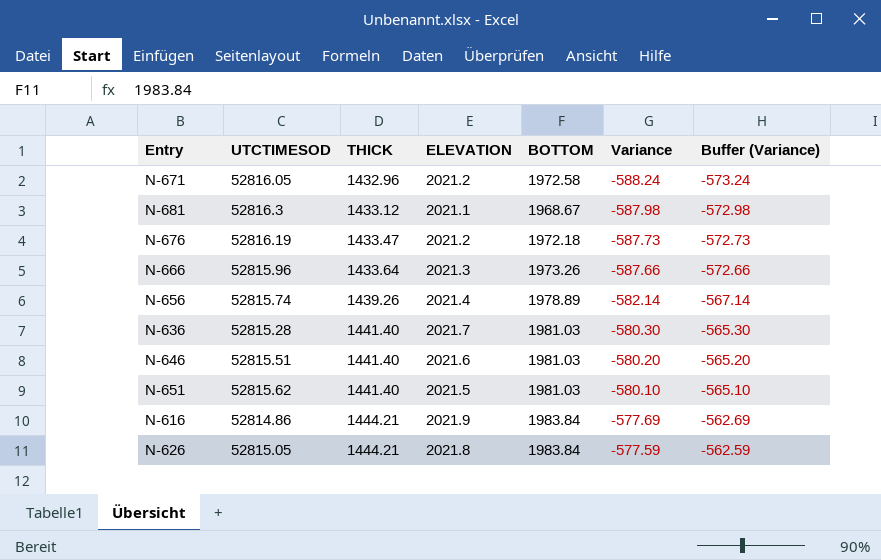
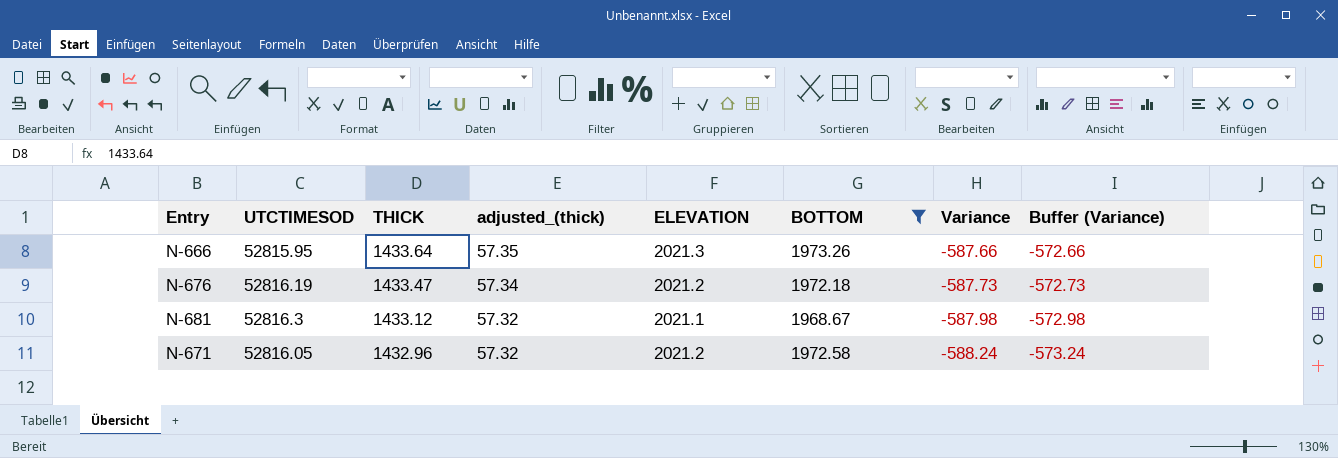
filter: none -> BOTTOM <= 1973.26
row order: THICK ascending -> THICK descending
column adjusted_(thick) | formula: none -> [THICK] * 0.04
N-666 | UTCTIMESOD: 52815.96 -> 52815.95

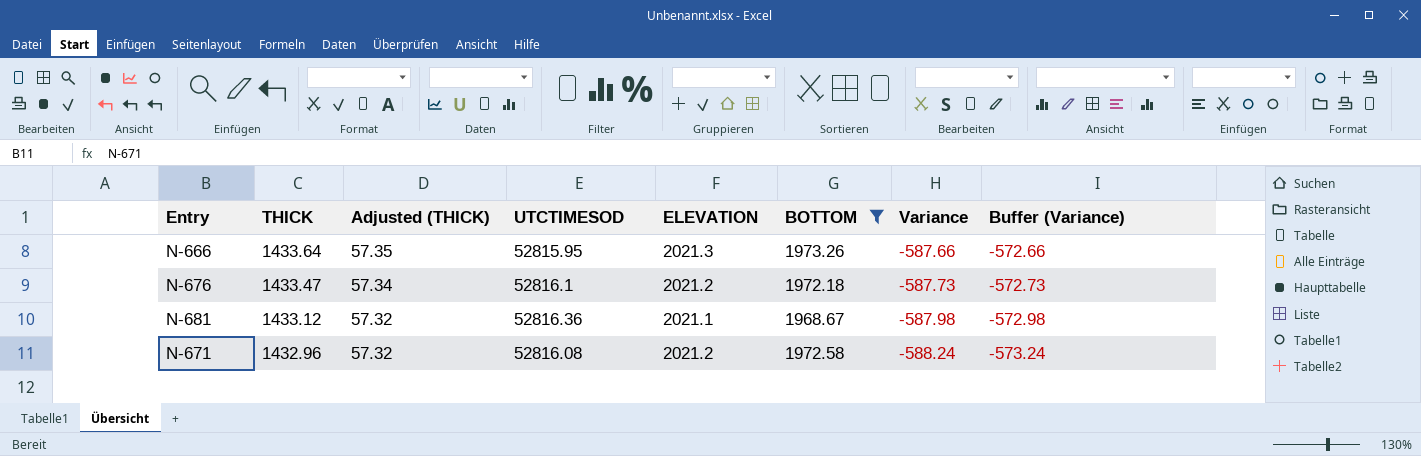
column name: adjusted_(thick) -> Adjusted (THICK)
column UTCTIMESOD | position: 2 -> 4
N-676 | UTCTIMESOD: 52816.19 -> 52816.1
N-681 | UTCTIMESOD: 52816.3 -> 52816.36
N-671 | UTCTIMESOD: 52816.05 -> 52816.08

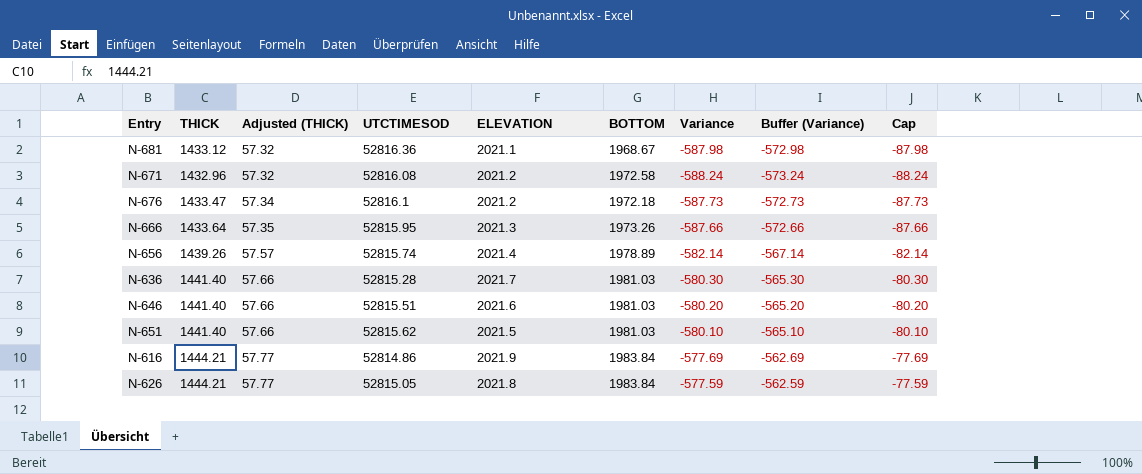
filter: BOTTOM <= 1973.26 -> none
row order: THICK descending -> Adjusted (THICK) ascending
column Cap | formula: none -> [Variance] + 500

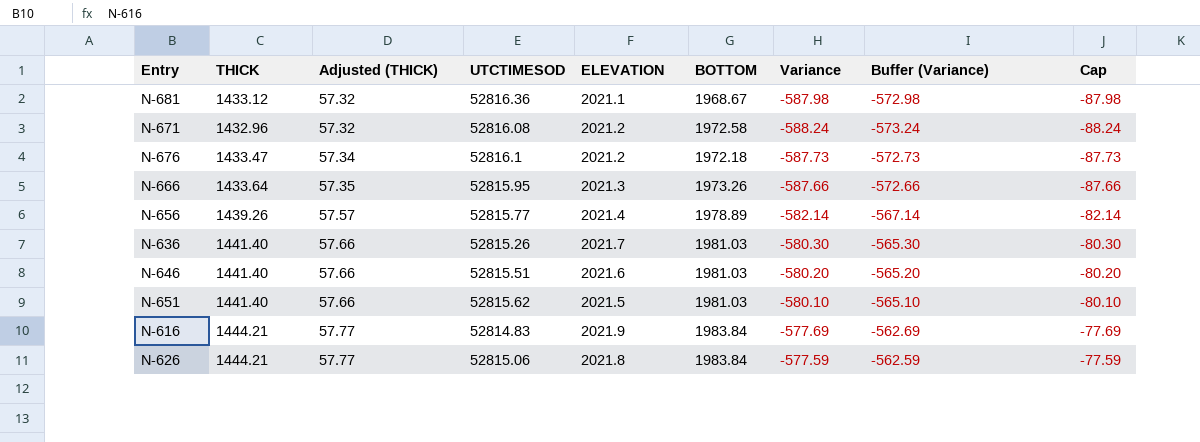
N-656 | UTCTIMESOD: 52815.74 -> 52815.77
N-636 | UTCTIMESOD: 52815.28 -> 52815.26
N-616 | UTCTIMESOD: 52814.86 -> 52814.83
N-626 | UTCTIMESOD: 52815.05 -> 52815.06

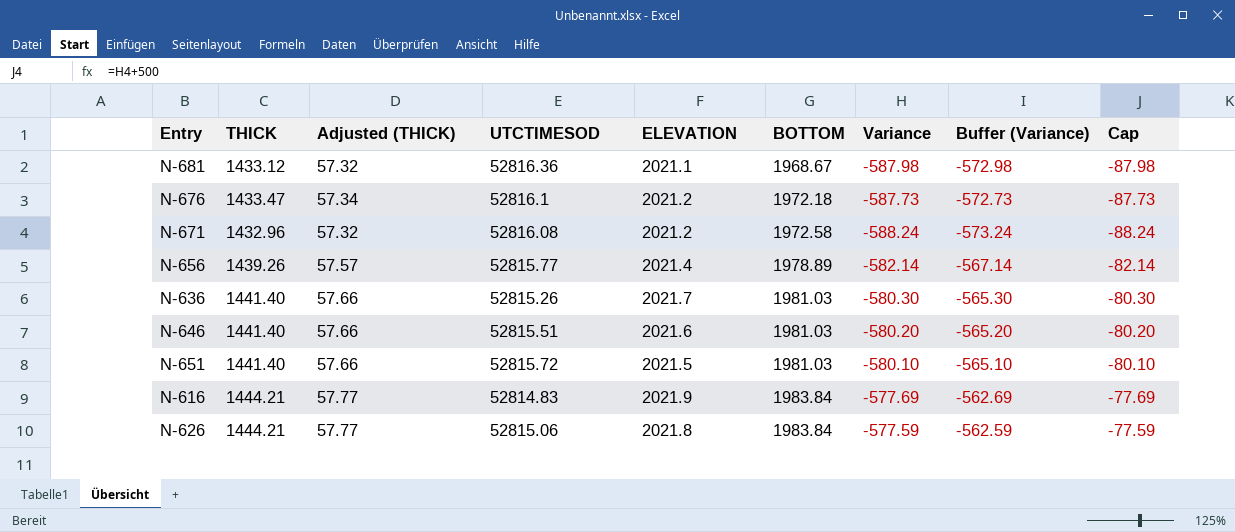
row order: Adjusted (THICK) ascending -> BOTTOM ascending
row N-666: 1433.64 | 57.35 | 52815.95 | 2021.3 | 1973.26 | -587.66 | -572.66 | -87.66 -> none
N-651 | UTCTIMESOD: 52815.62 -> 52815.72

